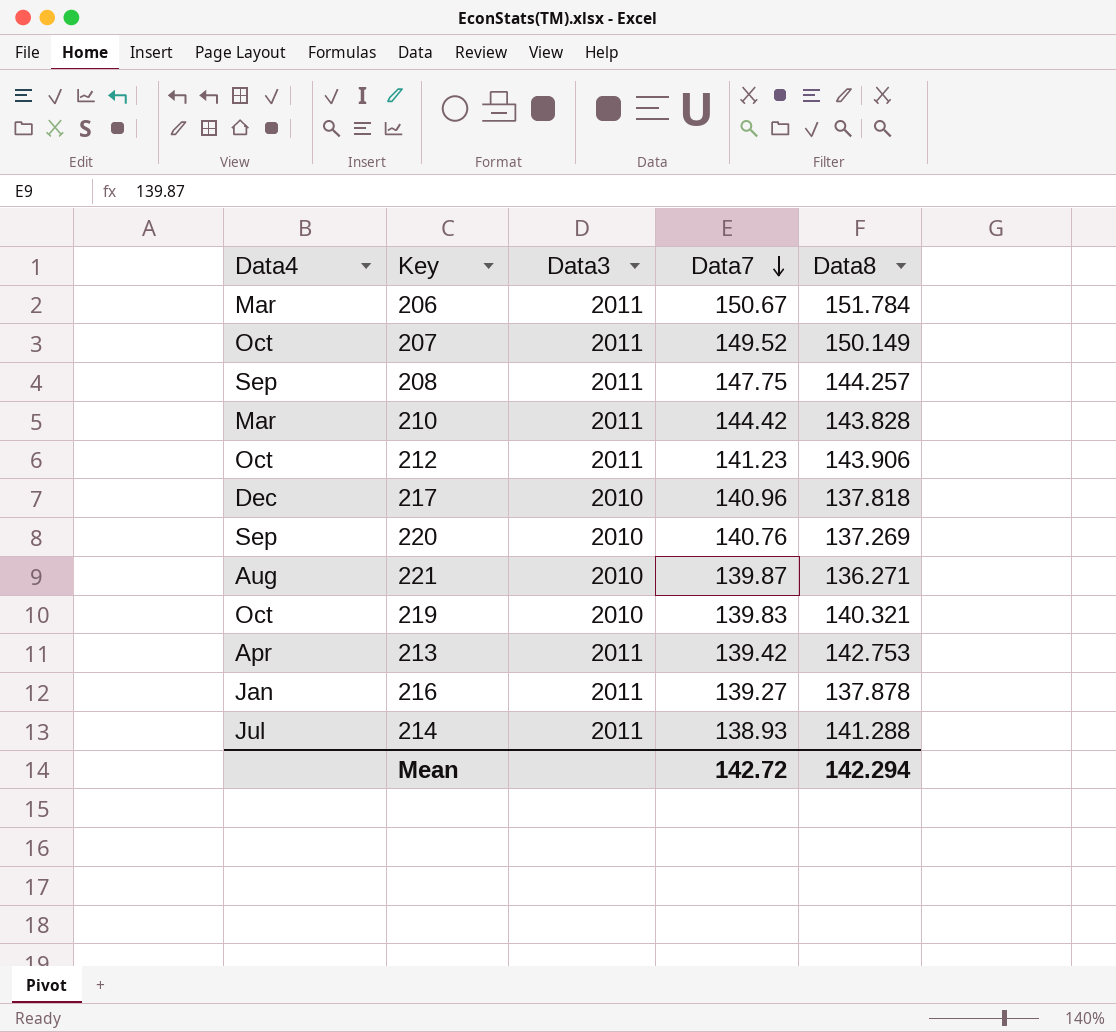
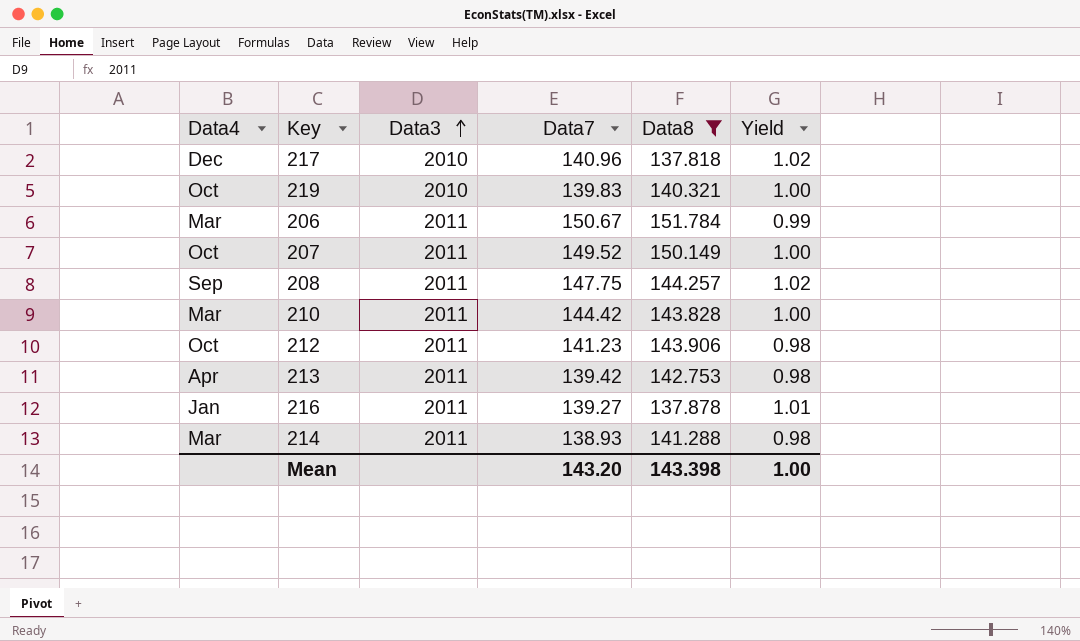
filter: none -> Data8 >= 137.818
row order: Data7 descending -> Data3 ascending
column Yield | formula: none -> [Data7] / [Data8]
214 | Data4: Jul -> Mar
Mean | Data7: 142.72 -> 143.20
Mean | Data8: 142.294 -> 143.398

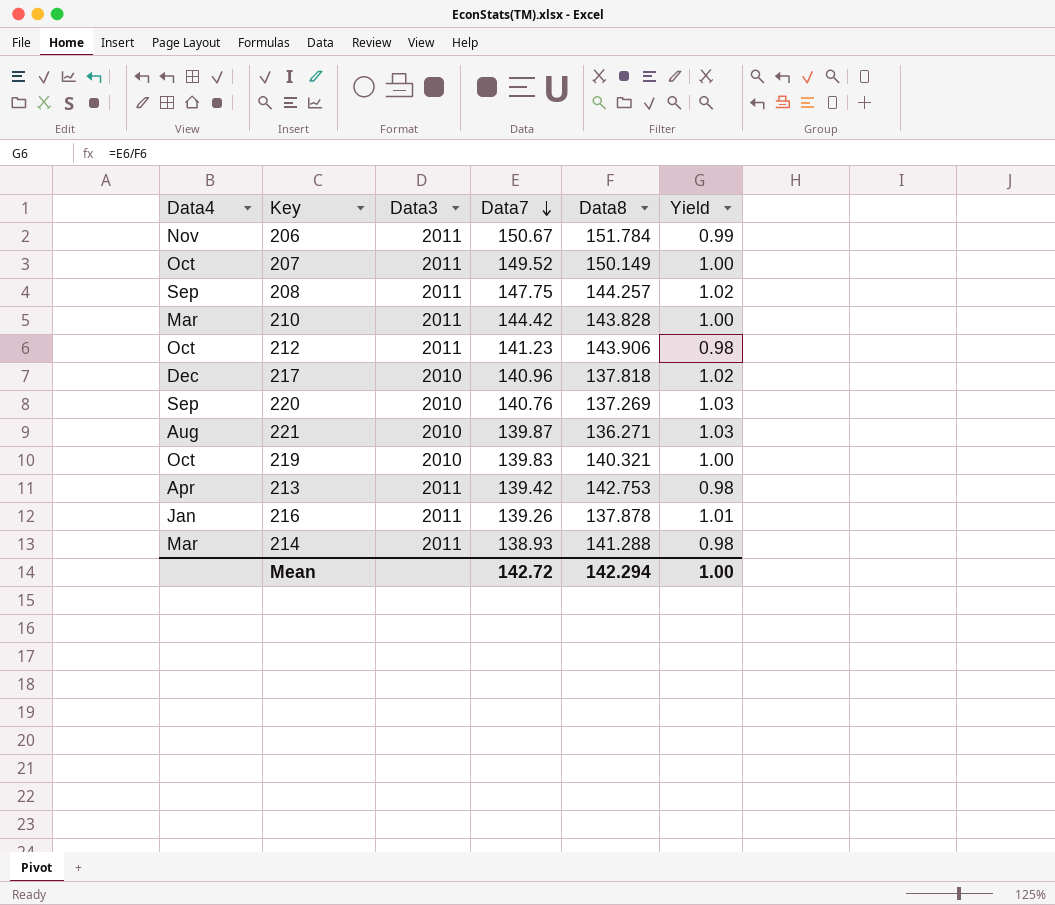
filter: Data8 >= 137.818 -> none
row order: Data3 ascending -> Data7 descending
206 | Data4: Mar -> Nov
216 | Data7: 139.27 -> 139.26
Mean | Data7: 143.20 -> 142.72
Mean | Data8: 143.398 -> 142.294

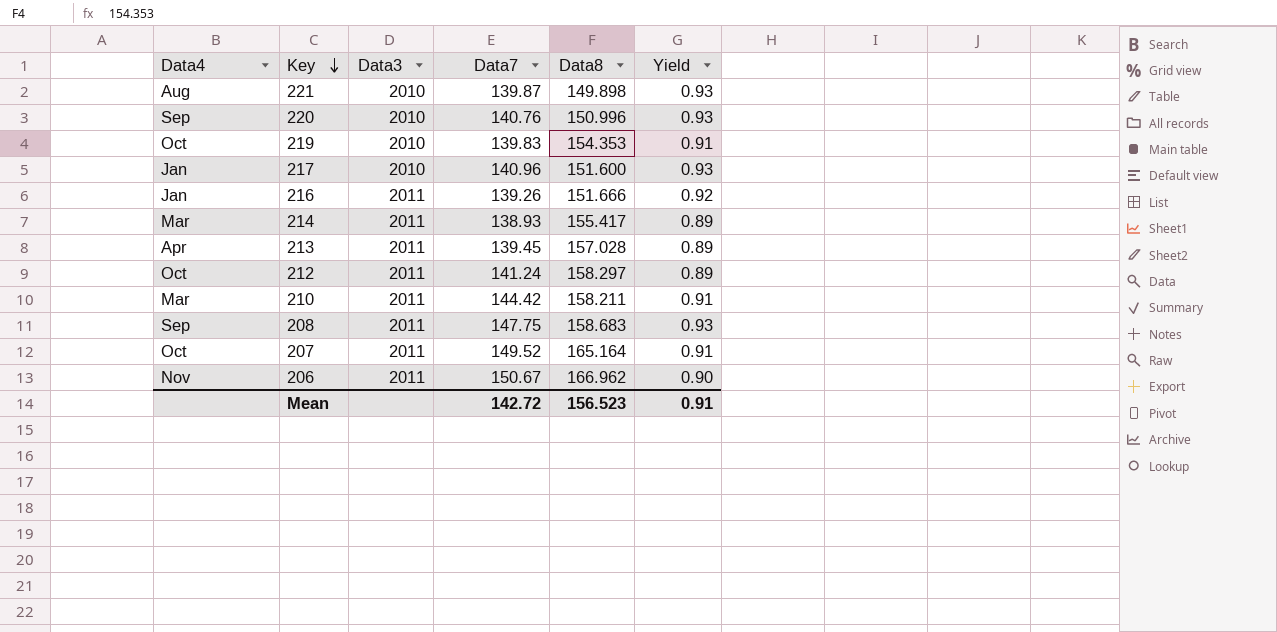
row order: Data7 descending -> Key descending
221 | Data8: 136.271 -> 149.898
221 | Yield: 1.03 -> 0.93
220 | Data8: 137.269 -> 150.996
220 | Yield: 1.03 -> 0.93
219 | Data8: 140.321 -> 154.353
219 | Yield: 1.00 -> 0.91
217 | Data4: Dec -> Jan
217 | Data8: 137.818 -> 151.600
217 | Yield: 1.02 -> 0.93
216 | Data8: 137.878 -> 151.666
216 | Yield: 1.01 -> 0.92
214 | Data8: 141.288 -> 155.417
214 | Yield: 0.98 -> 0.89
213 | Data7: 139.42 -> 139.45
213 | Data8: 142.753 -> 157.028
213 | Yield: 0.98 -> 0.89
212 | Data7: 141.23 -> 141.24
212 | Data8: 143.906 -> 158.297
212 | Yield: 0.98 -> 0.89
210 | Data8: 143.828 -> 158.211
210 | Yield: 1.00 -> 0.91
208 | Data8: 144.257 -> 158.683
208 | Yield: 1.02 -> 0.93
207 | Data8: 150.149 -> 165.164
207 | Yield: 1.00 -> 0.91
206 | Data8: 151.784 -> 166.962
206 | Yield: 0.99 -> 0.90
Mean | Data8: 142.294 -> 156.523
Mean | Yield: 1.00 -> 0.91

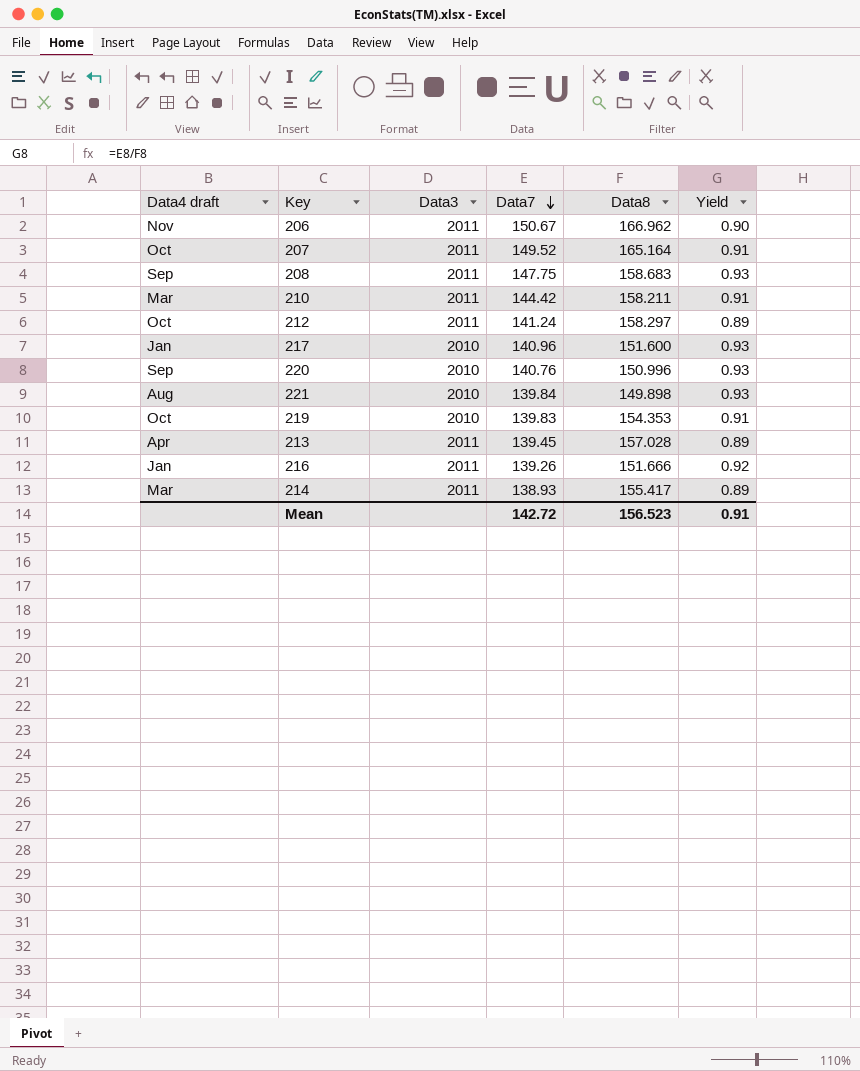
row order: Key descending -> Data7 descending
column name: Data4 -> Data4 draft
221 | Data7: 139.87 -> 139.84

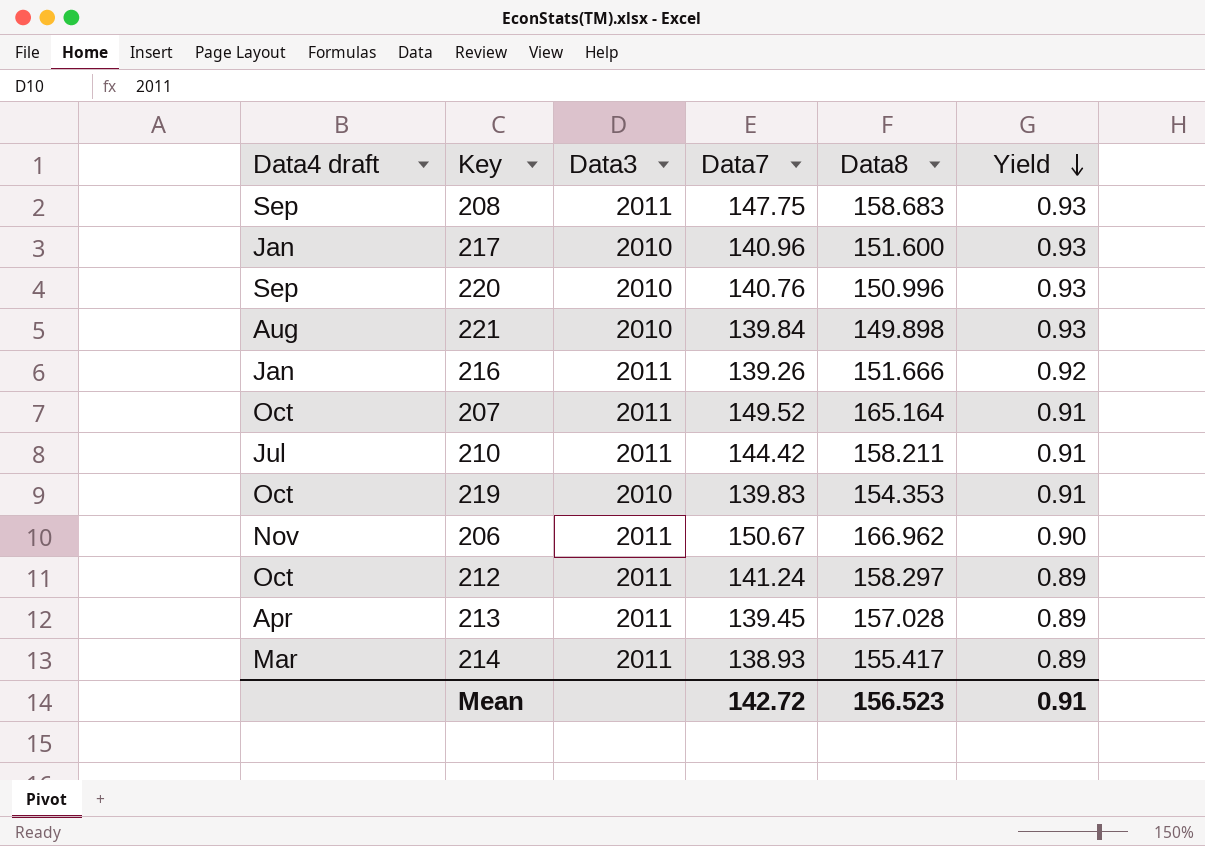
row order: Data7 descending -> Yield descending
210 | Data4 draft: Mar -> Jul

